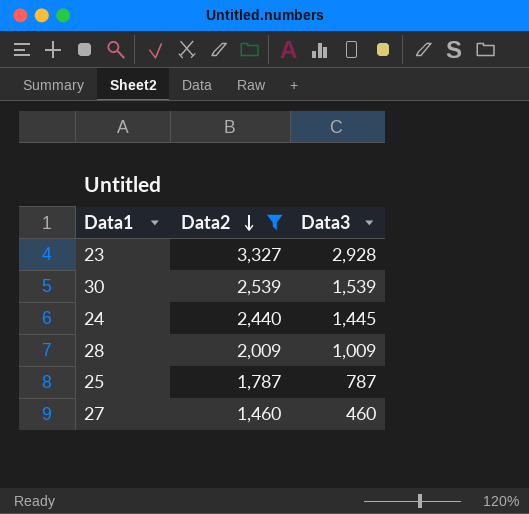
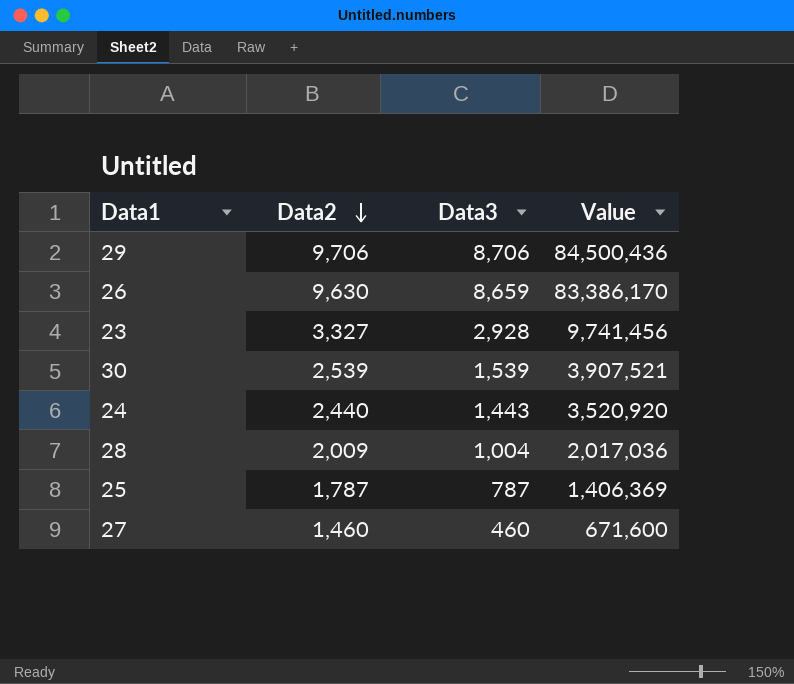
filter: Data2 <= 3,327 -> none
column Value | formula: none -> [Data2] * [Data3]
24 | Data3: 1,445 -> 1,443
28 | Data3: 1,009 -> 1,004

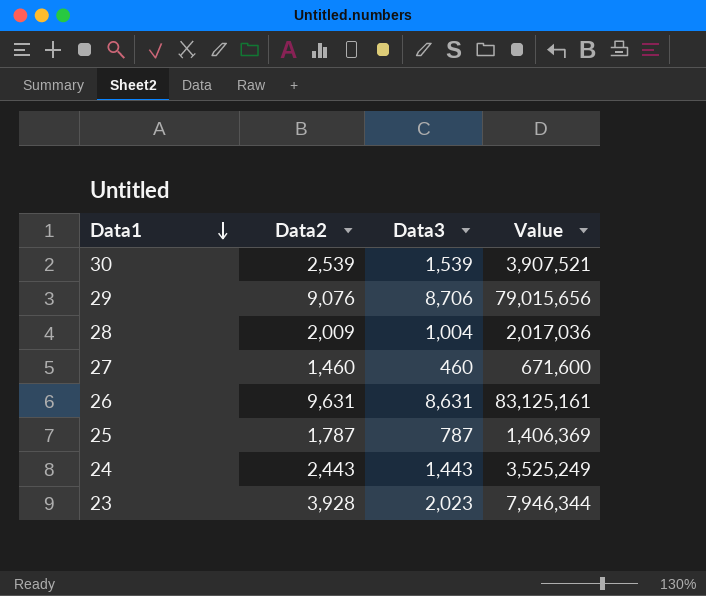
row order: Data2 descending -> Data1 descending
29 | Data2: 9,706 -> 9,076
29 | Value: 84,500,436 -> 79,015,656
26 | Data2: 9,630 -> 9,631
26 | Data3: 8,659 -> 8,631
26 | Value: 83,386,170 -> 83,125,161
24 | Data2: 2,440 -> 2,443
24 | Value: 3,520,920 -> 3,525,249
23 | Data2: 3,327 -> 3,928
23 | Data3: 2,928 -> 2,023
23 | Value: 9,741,456 -> 7,946,344

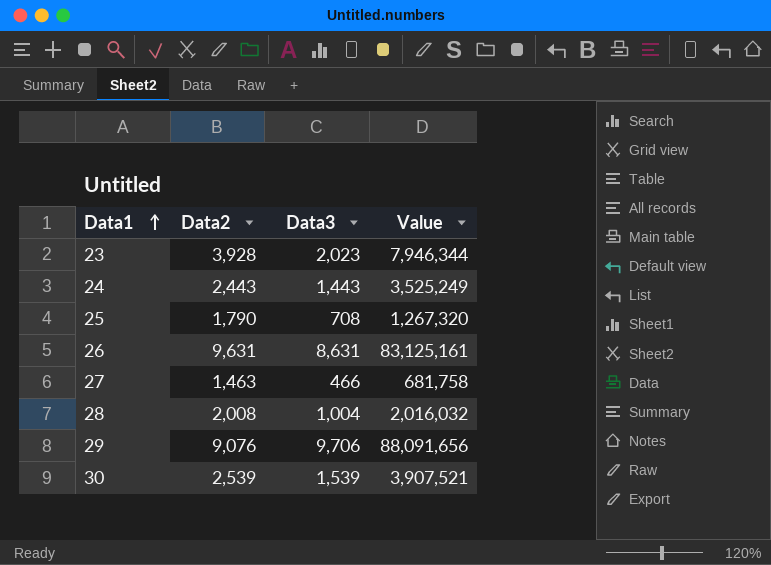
row order: Data1 descending -> Data1 ascending
25 | Data2: 1,787 -> 1,790
25 | Data3: 787 -> 708
25 | Value: 1,406,369 -> 1,267,320
27 | Data2: 1,460 -> 1,463
27 | Data3: 460 -> 466
27 | Value: 671,600 -> 681,758
28 | Data2: 2,009 -> 2,008
28 | Value: 2,017,036 -> 2,016,032
29 | Data3: 8,706 -> 9,706
29 | Value: 79,015,656 -> 88,091,656

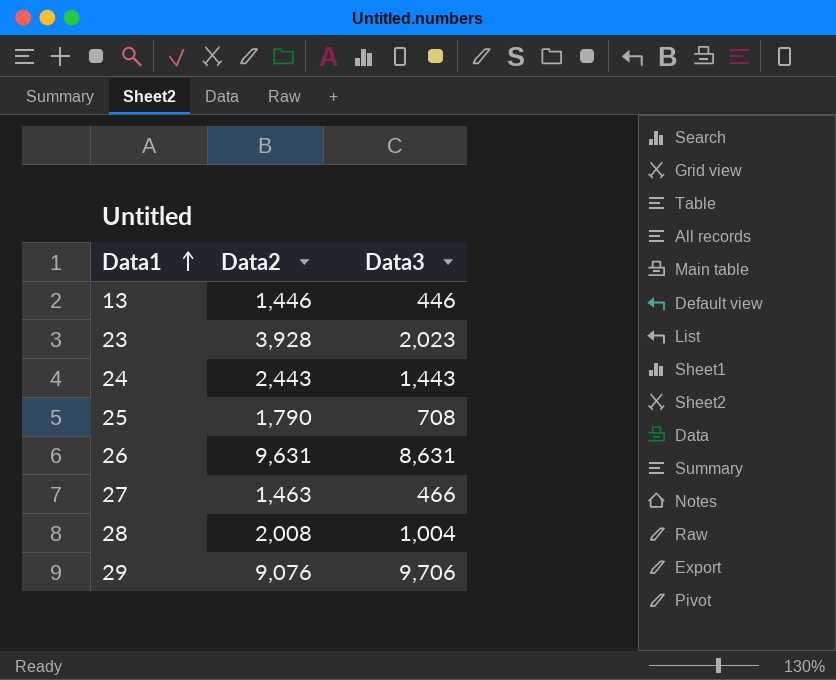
column Value | formula: [Data2] * [Data3] -> none
row 30: 2,539 | 1,539 | 3,907,521 -> none
row 13: none -> 1,446 | 446

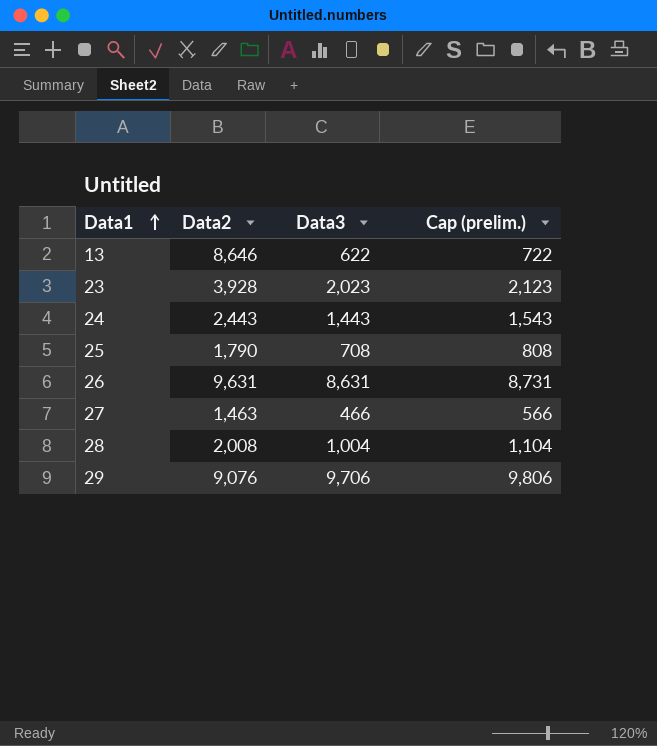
column Cap (prelim.) | formula: none -> [Data3] + 100
13 | Data2: 1,446 -> 8,646
13 | Data3: 446 -> 622

